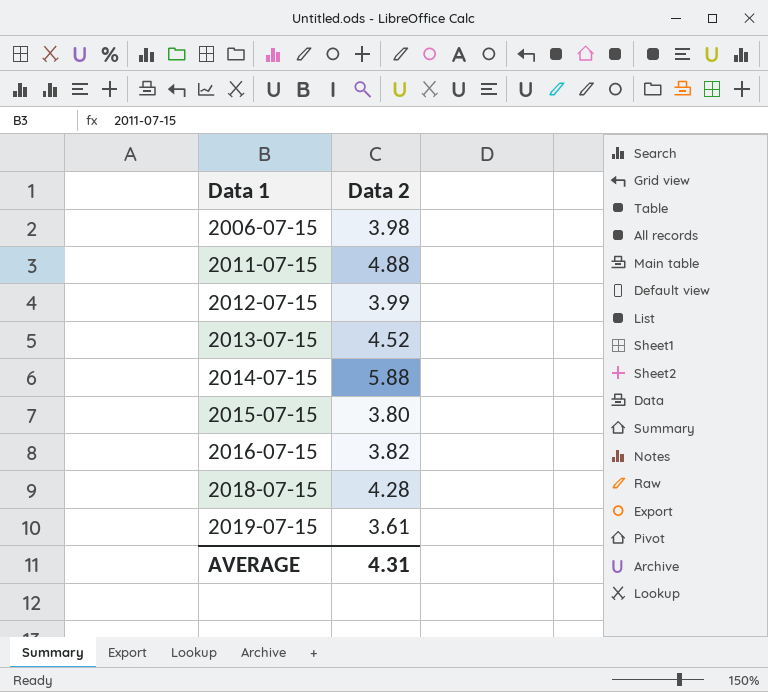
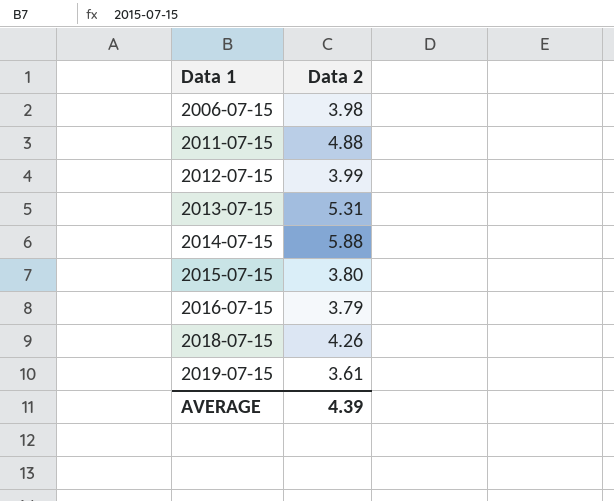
2013-07-15 | Data 2: 4.52 -> 5.31
2016-07-15 | Data 2: 3.82 -> 3.79
2018-07-15 | Data 2: 4.28 -> 4.26
AVERAGE | Data 2: 4.31 -> 4.39

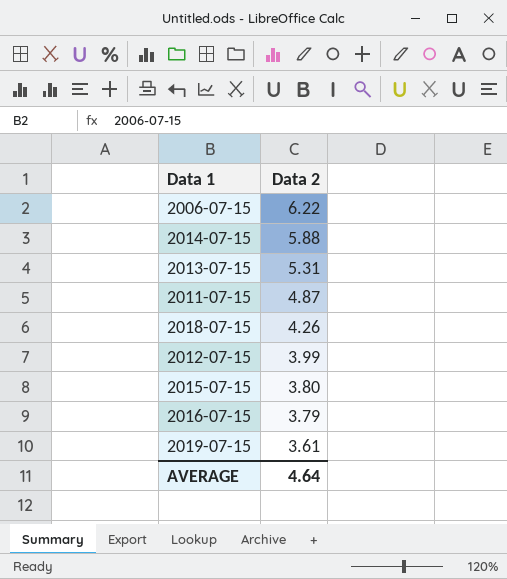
row order: Data 1 ascending -> Data 2 descending
2006-07-15 | Data 2: 3.98 -> 6.22
2011-07-15 | Data 2: 4.88 -> 4.87
AVERAGE | Data 2: 4.39 -> 4.64

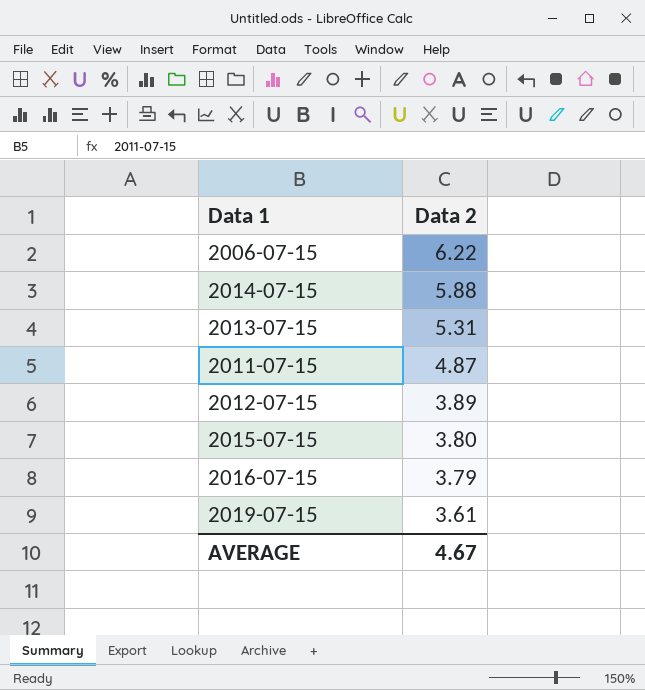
row 2018-07-15: 4.26 -> none
2012-07-15 | Data 2: 3.99 -> 3.89
AVERAGE | Data 2: 4.64 -> 4.67

